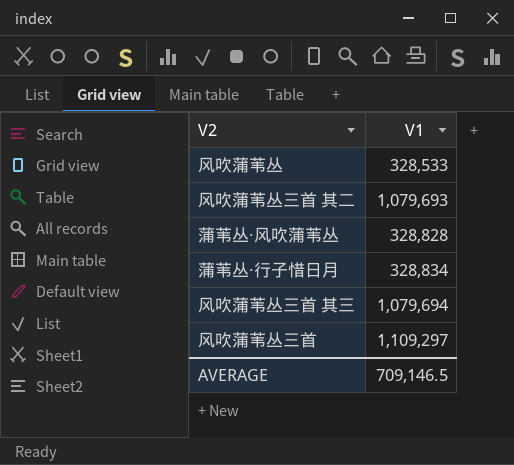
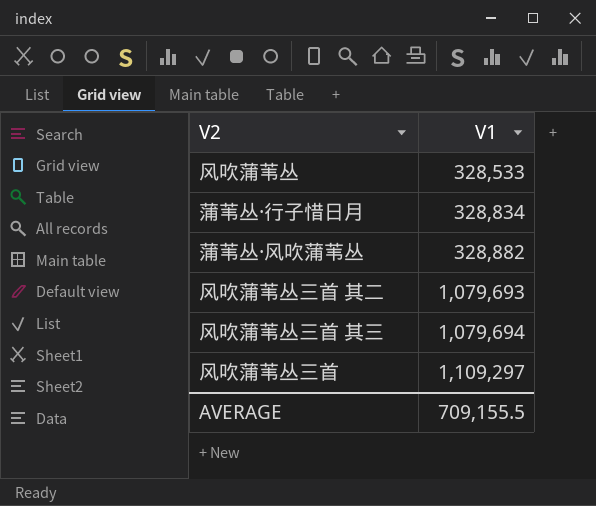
row order: none -> V1 ascending
蒲苇丛·风吹蒲苇丛 | V1: 328,828 -> 328,882
AVERAGE | V1: 709,146.5 -> 709,155.5

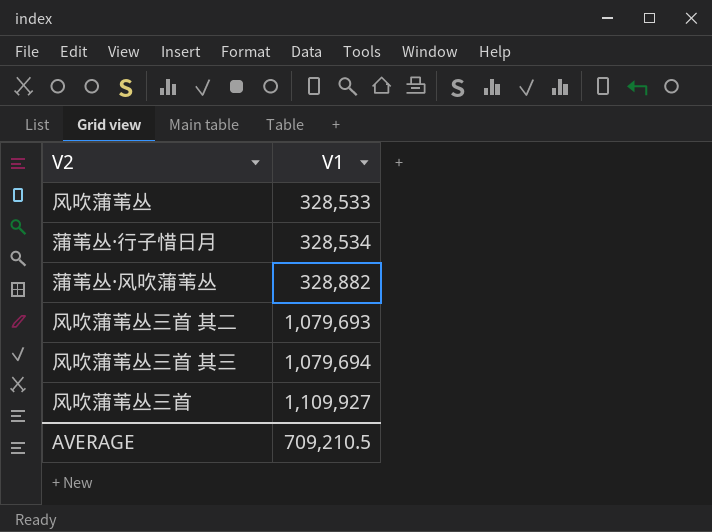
蒲苇丛·行子惜日月 | V1: 328,834 -> 328,534
风吹蒲苇丛三首 | V1: 1,109,297 -> 1,109,927
AVERAGE | V1: 709,155.5 -> 709,210.5

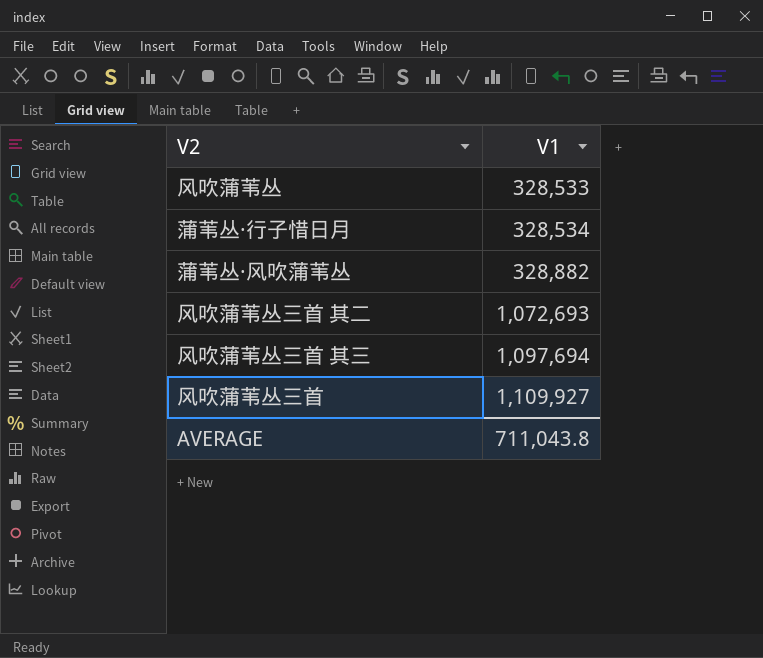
风吹蒲苇丛三首 其二 | V1: 1,079,693 -> 1,072,693
风吹蒲苇丛三首 其三 | V1: 1,079,694 -> 1,097,694
AVERAGE | V1: 709,210.5 -> 711,043.8

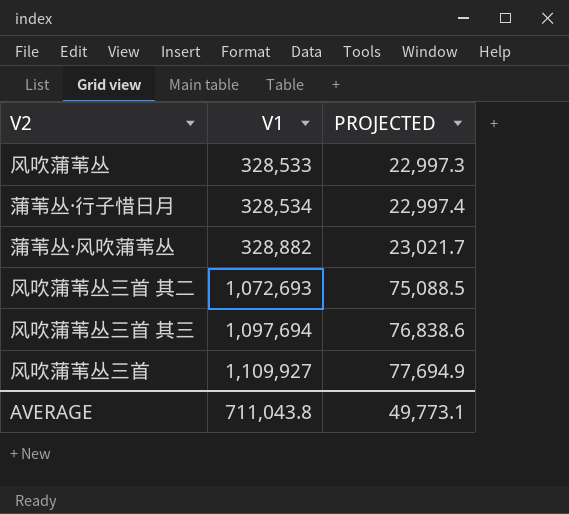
column PROJECTED | formula: none -> [V1] * 0.07

